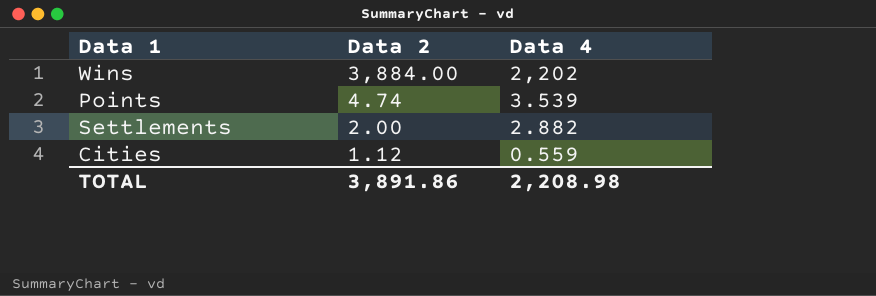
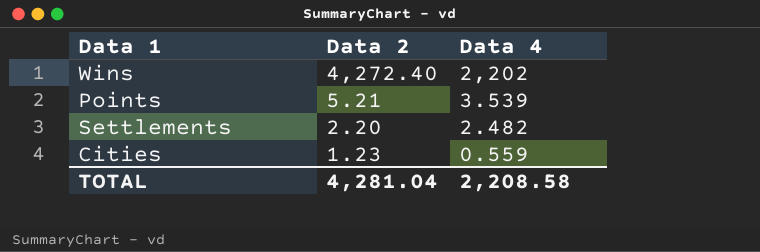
Wins | Data 2: 3,884.00 -> 4,272.40
Points | Data 2: 4.74 -> 5.21
Settlements | Data 2: 2.00 -> 2.20
Settlements | Data 4: 2.882 -> 2.482
Cities | Data 2: 1.12 -> 1.23
TOTAL | Data 2: 3,891.86 -> 4,281.04
TOTAL | Data 4: 2,208.98 -> 2,208.58

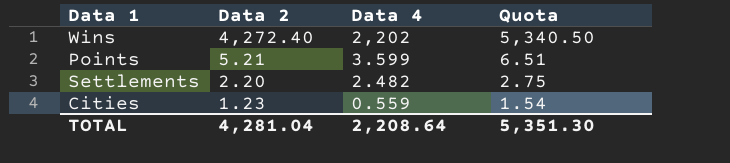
column Quota | formula: none -> [Data 2] * 1.25
Points | Data 4: 3.539 -> 3.599
TOTAL | Data 4: 2,208.58 -> 2,208.64

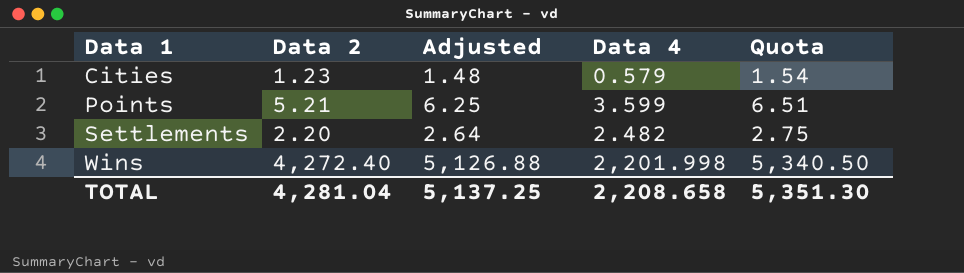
row order: Data 2 descending -> Data 1 ascending
column Adjusted | formula: none -> [Data 2] * 1.2
Cities | Data 4: 0.559 -> 0.579
Wins | Data 4: 2,202 -> 2,201.998
TOTAL | Data 4: 2,208.64 -> 2,208.658

